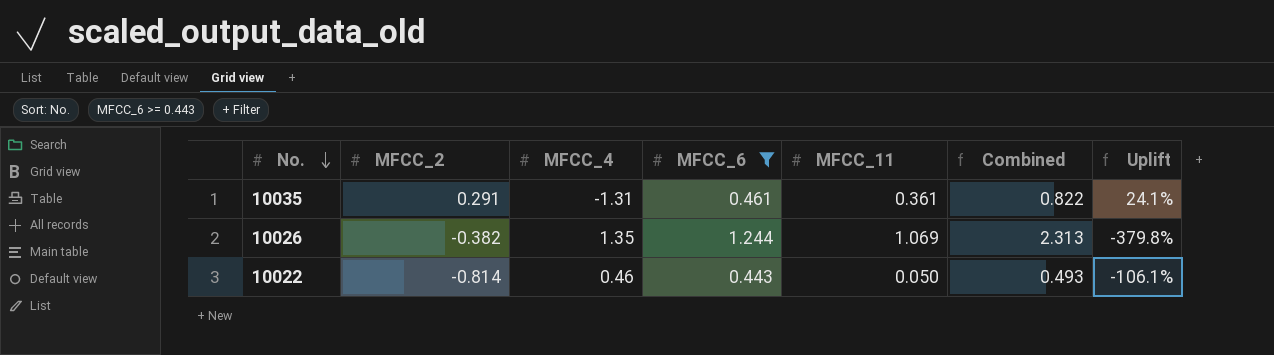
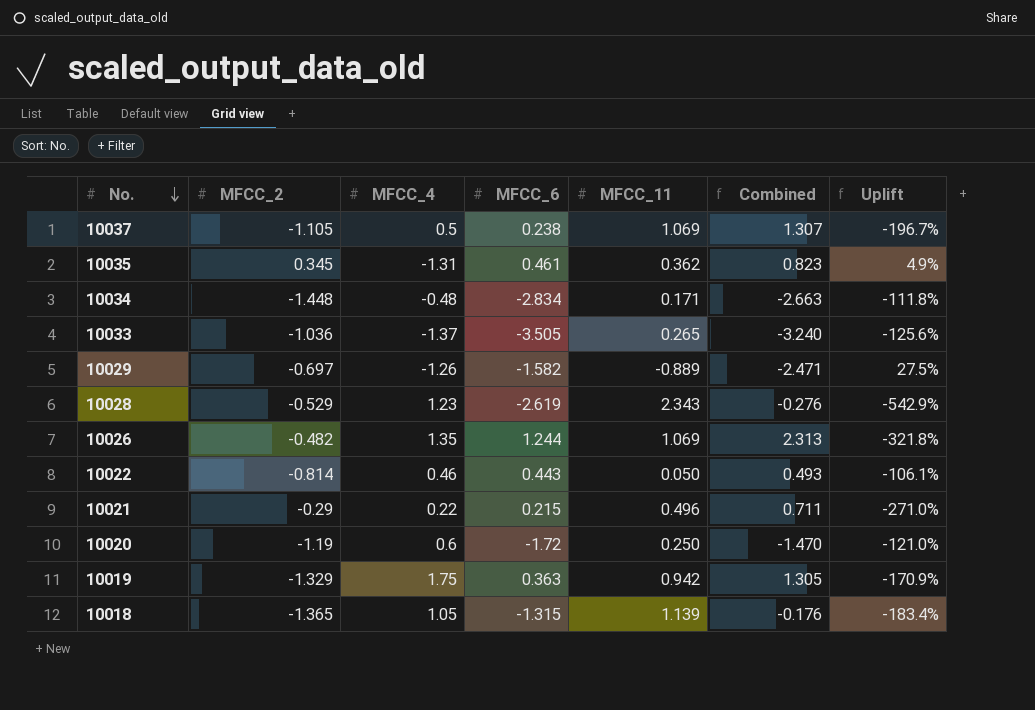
filter: MFCC_6 >= 0.443 -> none
10035 | MFCC_2: 0.291 -> 0.345
10035 | MFCC_11: 0.361 -> 0.362
10035 | Combined: 0.822 -> 0.823
10035 | Uplift: 24.1% -> 4.9%
10026 | MFCC_2: -0.382 -> -0.482
10026 | Uplift: -379.8% -> -321.8%

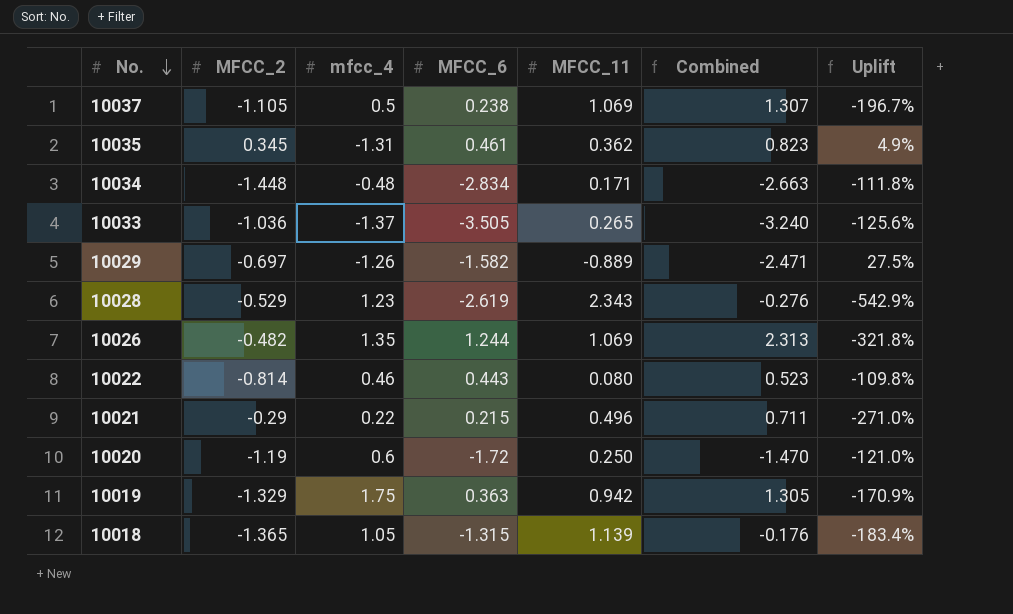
column name: MFCC_4 -> mfcc_4
10022 | MFCC_11: 0.050 -> 0.080
10022 | Combined: 0.493 -> 0.523
10022 | Uplift: -106.1% -> -109.8%

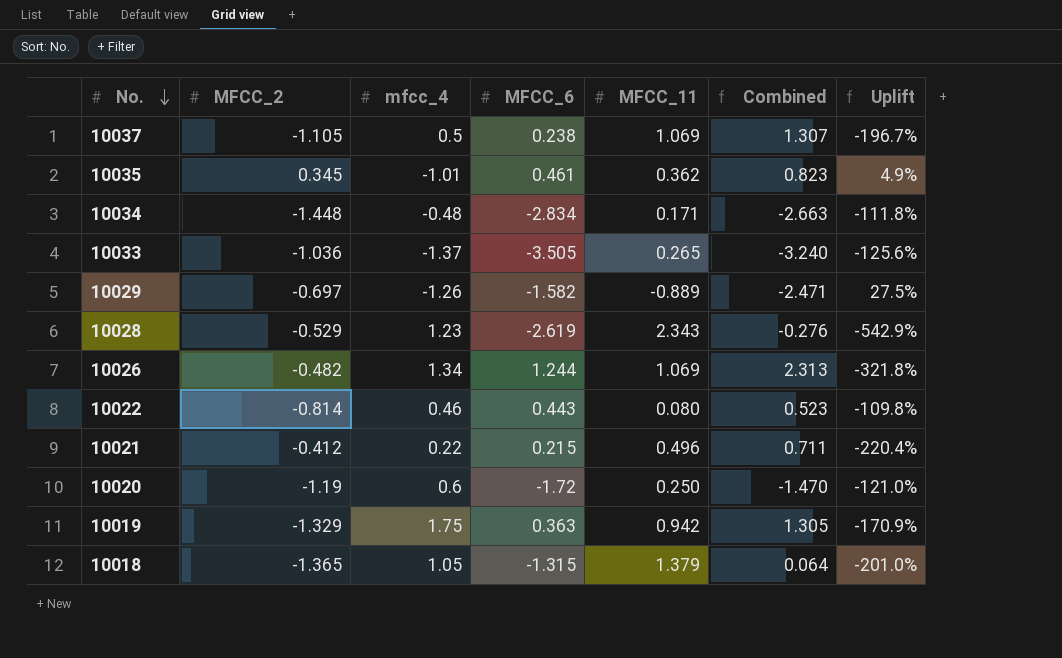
10035 | mfcc_4: -1.31 -> -1.01
10026 | mfcc_4: 1.35 -> 1.34
10021 | MFCC_2: -0.29 -> -0.412
10021 | Uplift: -271.0% -> -220.4%
10018 | MFCC_11: 1.139 -> 1.379
10018 | Combined: -0.176 -> 0.064
10018 | Uplift: -183.4% -> -201.0%

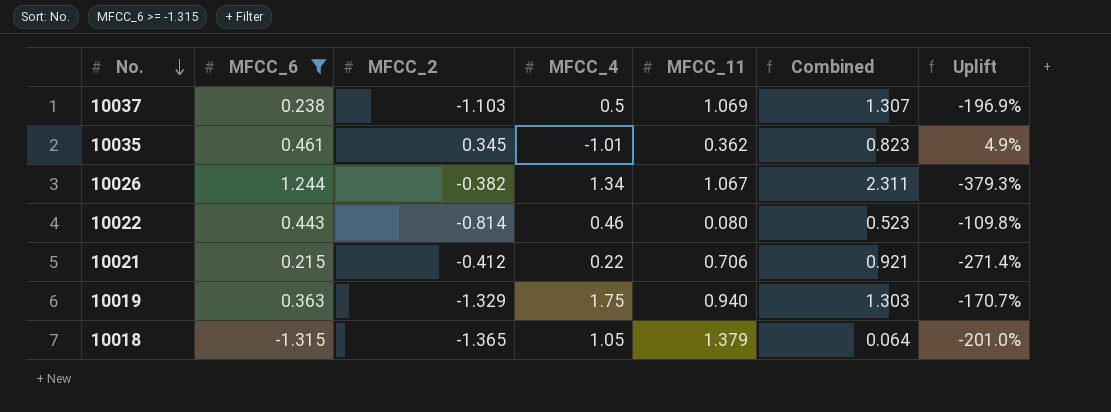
filter: none -> MFCC_6 >= -1.315
column MFCC_6 | position: 4 -> 2
column name: mfcc_4 -> MFCC_4
10037 | MFCC_2: -1.105 -> -1.103
10037 | Uplift: -196.7% -> -196.9%
10026 | MFCC_2: -0.482 -> -0.382
10026 | MFCC_11: 1.069 -> 1.067
10026 | Combined: 2.313 -> 2.311
10026 | Uplift: -321.8% -> -379.3%
10021 | MFCC_11: 0.496 -> 0.706
10021 | Combined: 0.711 -> 0.921
10021 | Uplift: -220.4% -> -271.4%
10019 | MFCC_11: 0.942 -> 0.940
10019 | Combined: 1.305 -> 1.303
10019 | Uplift: -170.9% -> -170.7%

